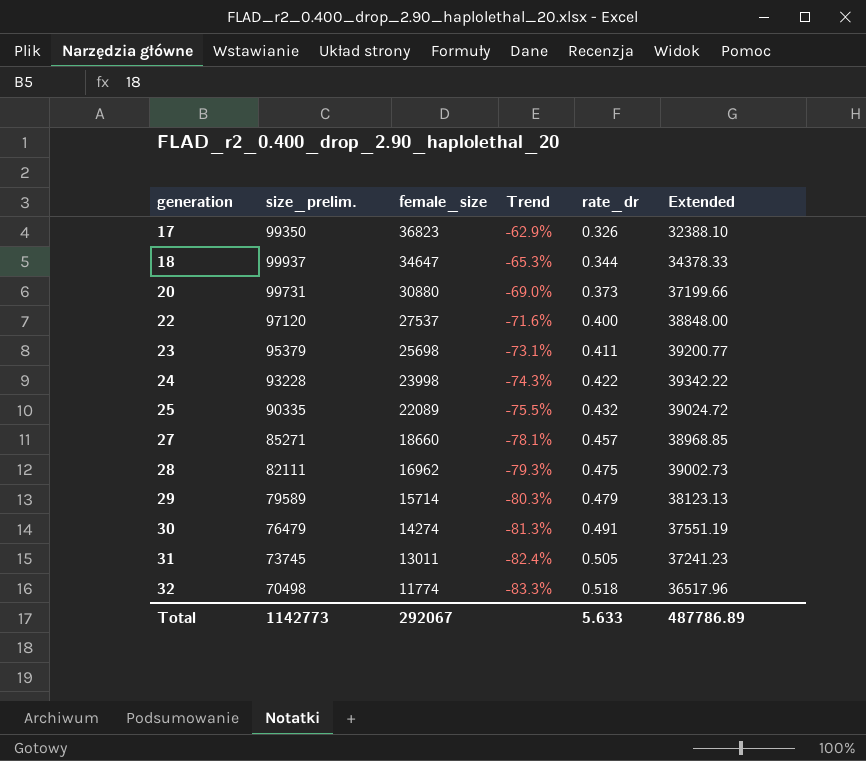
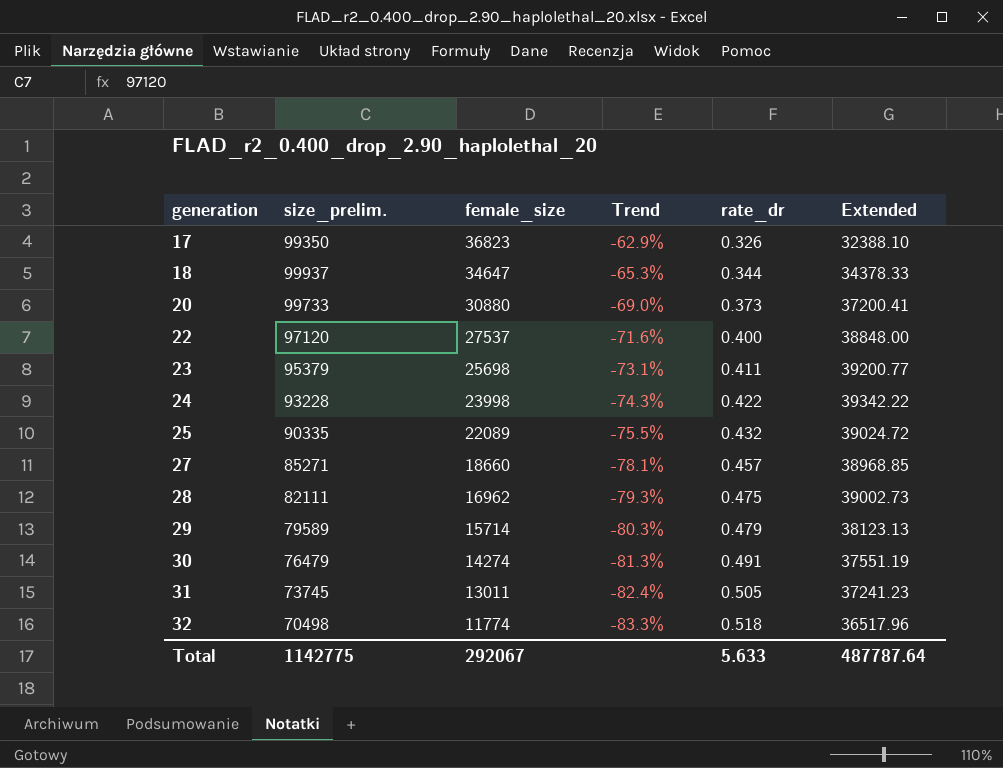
20 | size_prelim.: 99731 -> 99733
20 | Extended: 37199.66 -> 37200.41
Total | size_prelim.: 1142773 -> 1142775
Total | Extended: 487786.89 -> 487787.64

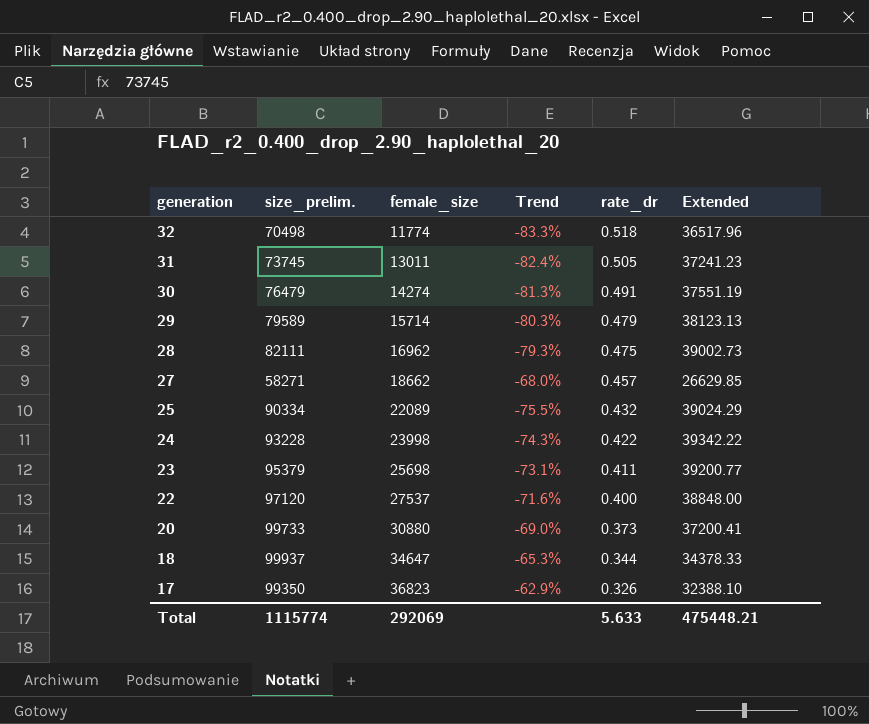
row order: generation ascending -> generation descending
27 | size_prelim.: 85271 -> 58271
27 | female_size: 18660 -> 18662
27 | Trend: -78.1% -> -68.0%
27 | Extended: 38968.85 -> 26629.85
25 | size_prelim.: 90335 -> 90334
25 | Extended: 39024.72 -> 39024.29
Total | size_prelim.: 1142775 -> 1115774
Total | female_size: 292067 -> 292069
Total | Extended: 487787.64 -> 475448.21

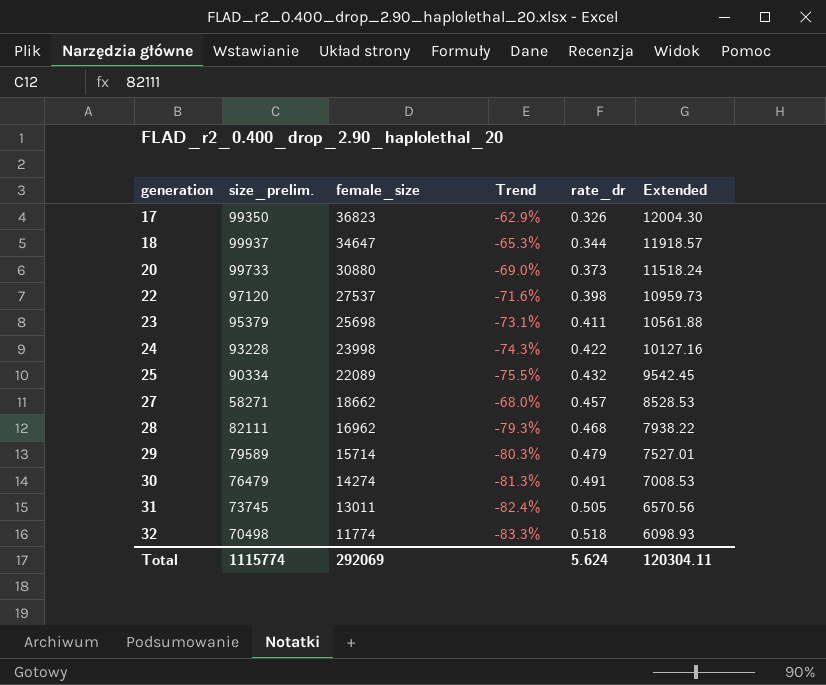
row order: generation descending -> generation ascending
column Extended | formula: [size_prelim.] * [rate_dr] -> [female_size] * [rate_dr]
22 | rate_dr: 0.400 -> 0.398
28 | rate_dr: 0.475 -> 0.468
Total | rate_dr: 5.633 -> 5.624
Total | Extended: 475448.21 -> 120304.11

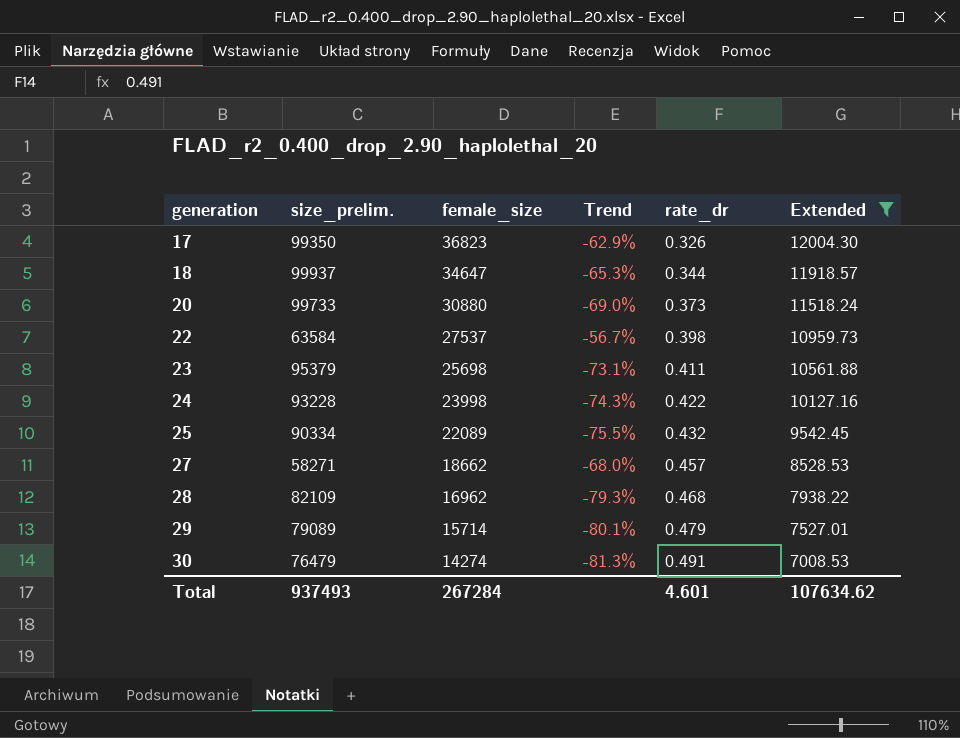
filter: none -> Extended >= 7008.53
22 | size_prelim.: 97120 -> 63584
22 | Trend: -71.6% -> -56.7%
28 | size_prelim.: 82111 -> 82109
29 | size_prelim.: 79589 -> 79089
29 | Trend: -80.3% -> -80.1%
Total | size_prelim.: 1115774 -> 937493
Total | female_size: 292069 -> 267284
Total | rate_dr: 5.624 -> 4.601
Total | Extended: 120304.11 -> 107634.62

